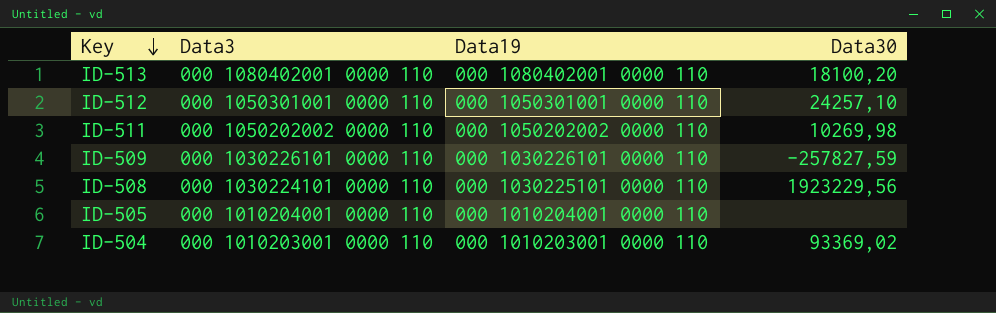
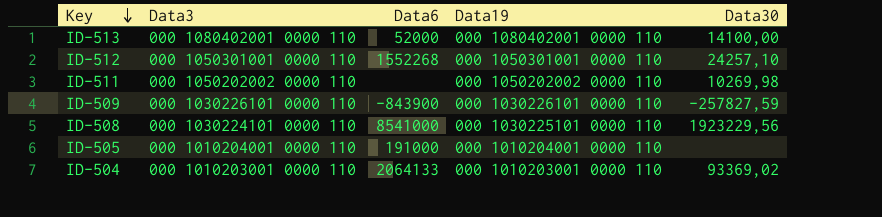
column Data6 | position: none -> 3
ID-513 | Data30: 18100,20 -> 14100,00

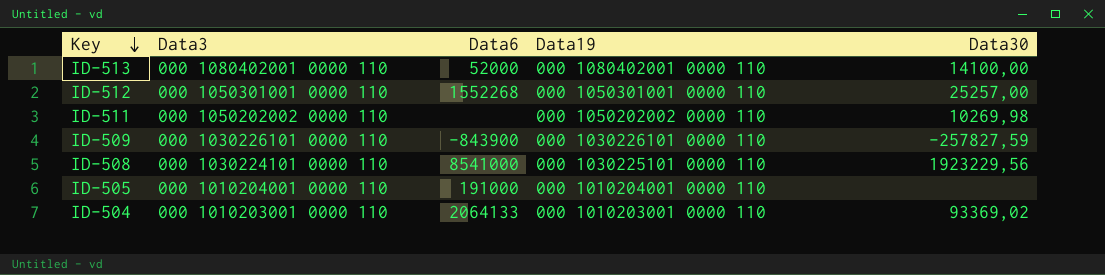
ID-512 | Data30: 24257,10 -> 25257,00

